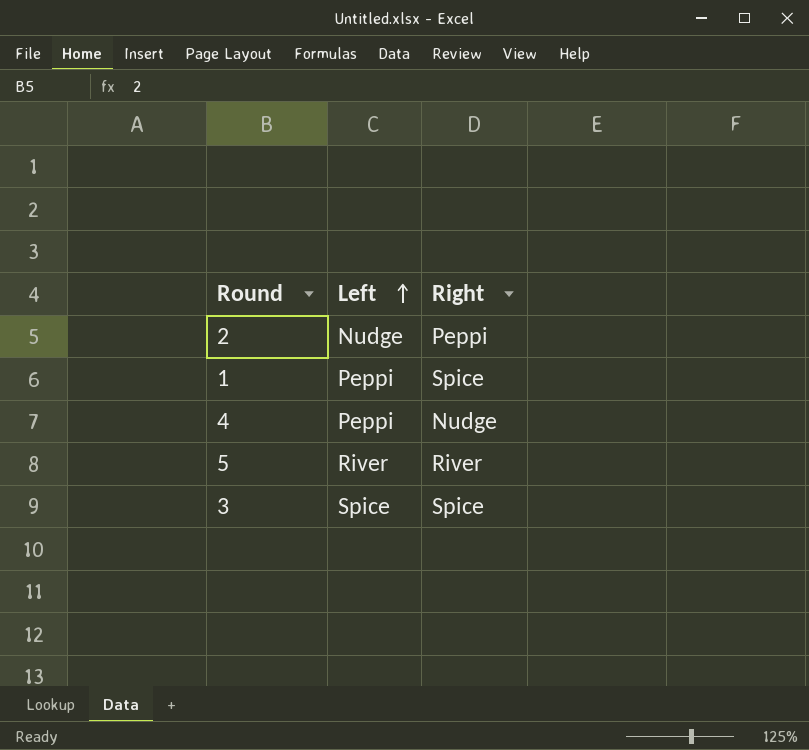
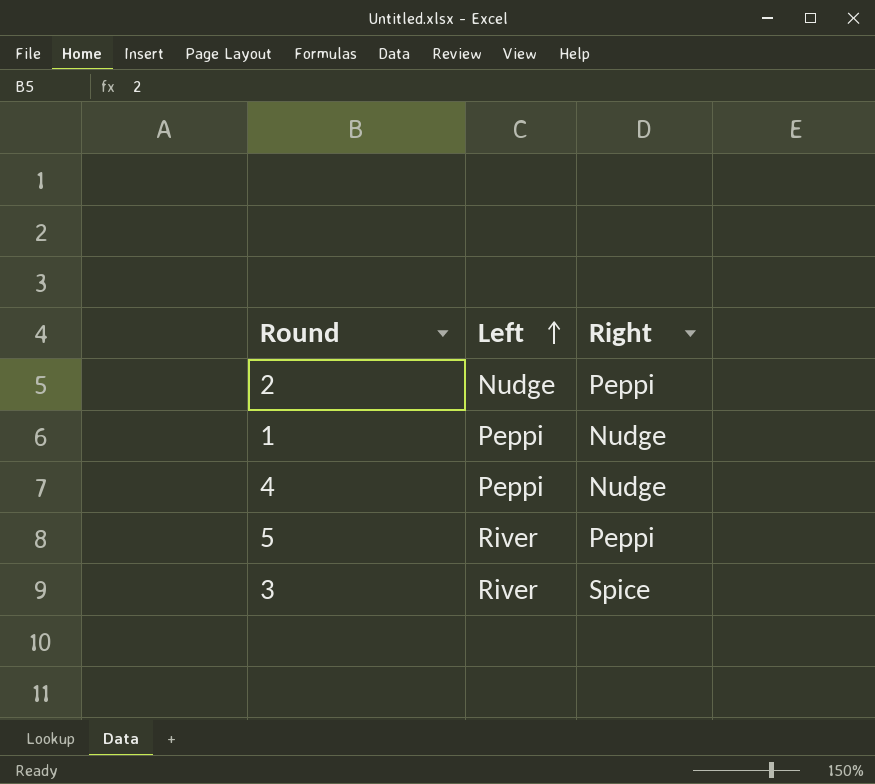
1 | Right: Spice -> Nudge
5 | Right: River -> Peppi
3 | Left: Spice -> River

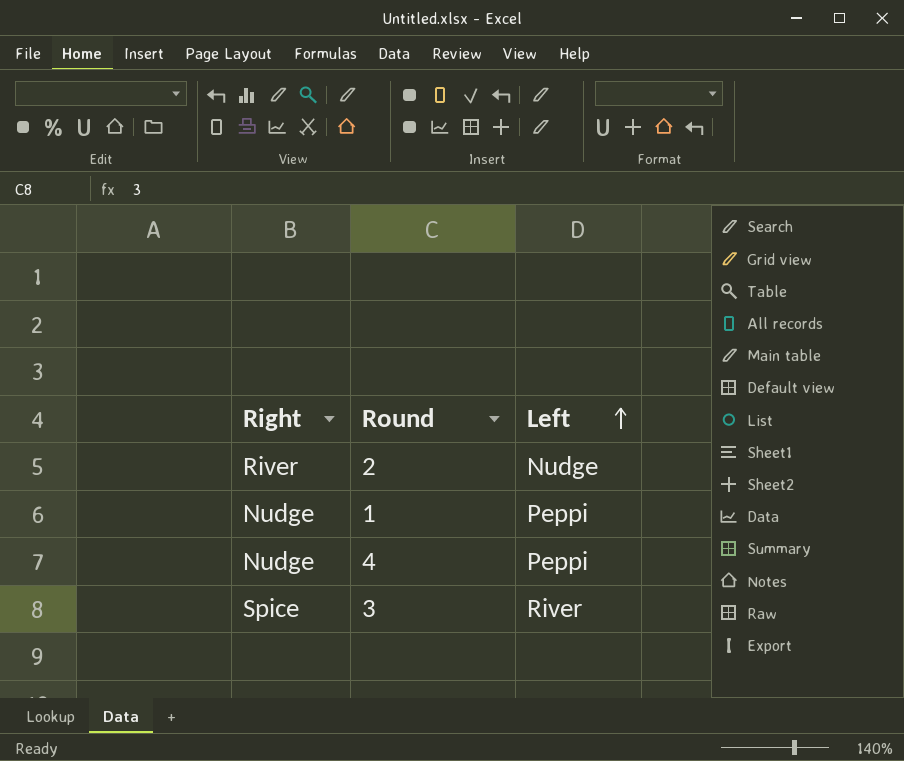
column Right | position: 3 -> 1
row 5: River | Peppi -> none
2 | Right: Peppi -> River

